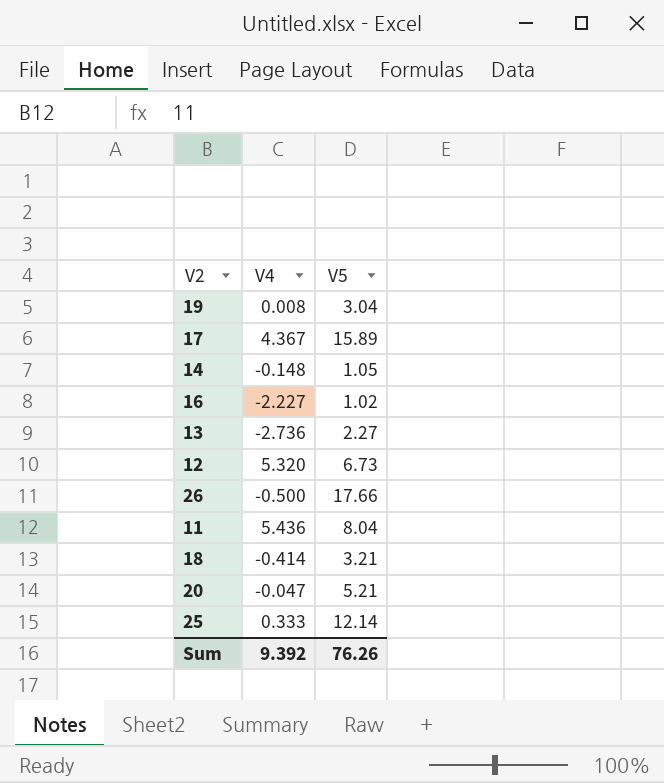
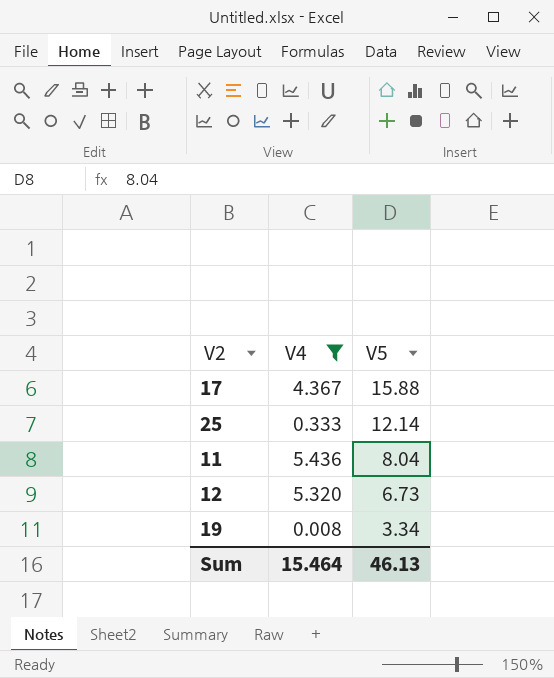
filter: none -> V4 >= 0.008
row order: none -> V5 descending
17 | V5: 15.89 -> 15.88
19 | V5: 3.04 -> 3.34
Sum | V4: 9.392 -> 15.464
Sum | V5: 76.26 -> 46.13

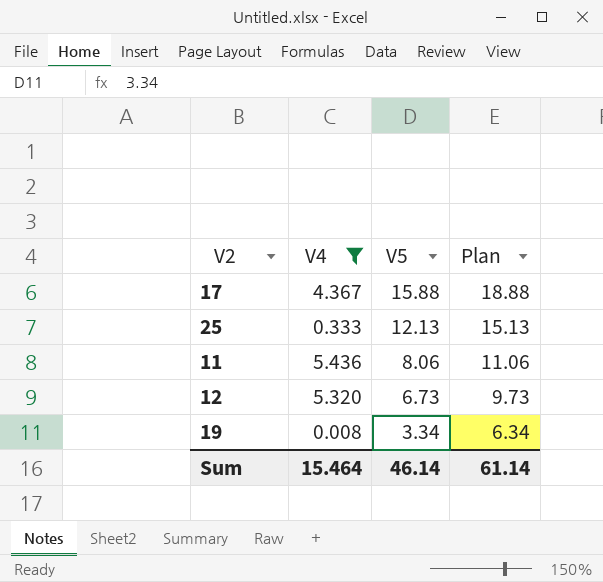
column Plan | formula: none -> [V5] + 3
25 | V5: 12.14 -> 12.13
11 | V5: 8.04 -> 8.06
Sum | V5: 46.13 -> 46.14

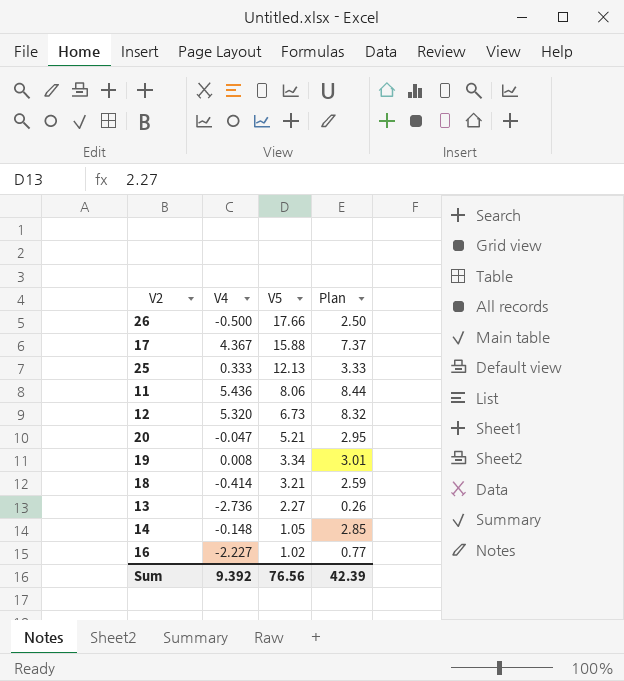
filter: V4 >= 0.008 -> none
column Plan | formula: [V5] + 3 -> [V4] + 3
Sum | V4: 15.464 -> 9.392
Sum | V5: 46.14 -> 76.56
Sum | Plan: 61.14 -> 42.39

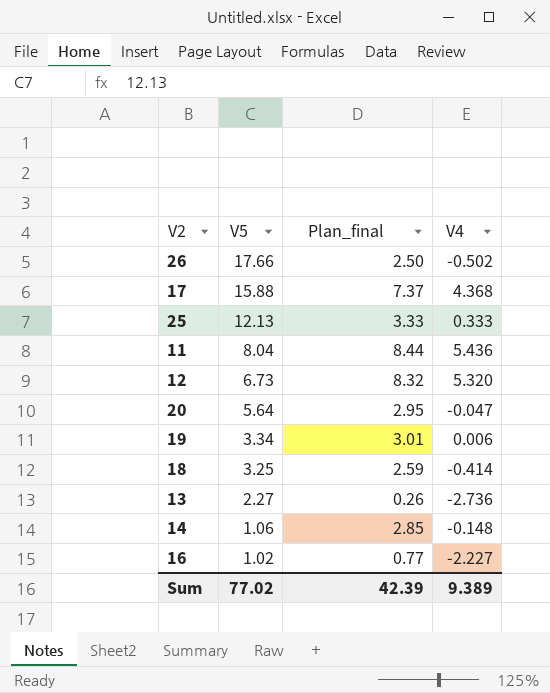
column name: Plan -> Plan_final
column V4 | position: 2 -> 4
26 | V4: -0.500 -> -0.502
17 | V4: 4.367 -> 4.368
11 | V5: 8.06 -> 8.04
20 | V5: 5.21 -> 5.64
19 | V4: 0.008 -> 0.006
18 | V5: 3.21 -> 3.25
14 | V5: 1.05 -> 1.06
Sum | V5: 76.56 -> 77.02
Sum | V4: 9.392 -> 9.389

